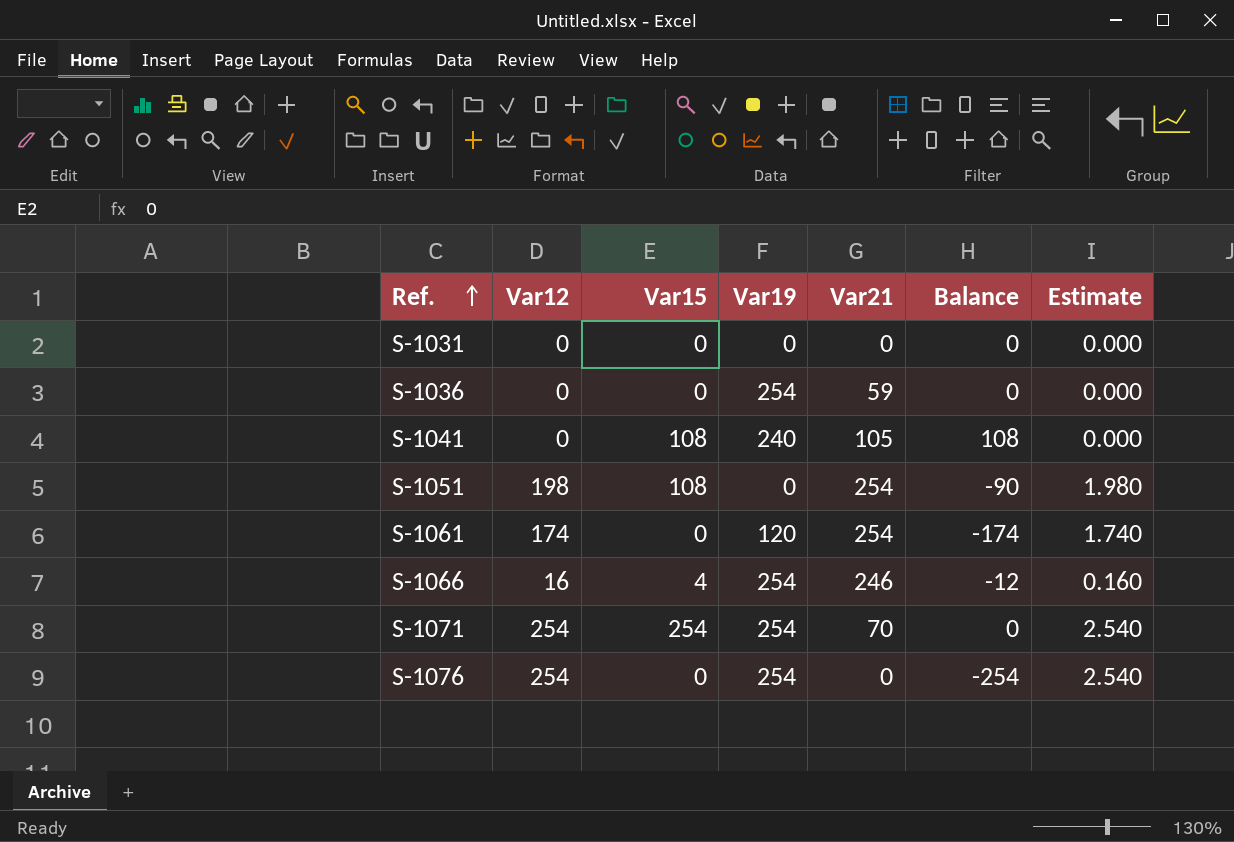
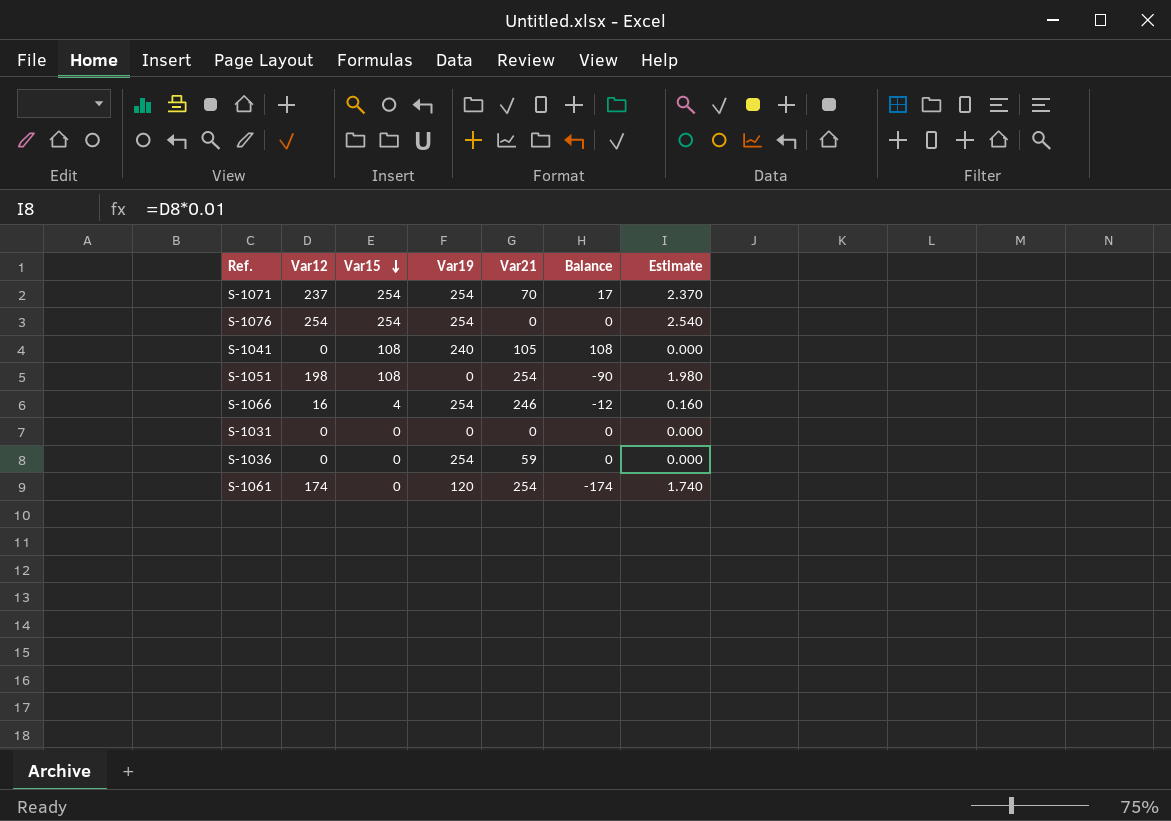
row order: Ref. ascending -> Var15 descending
S-1071 | Var12: 254 -> 237
S-1071 | Balance: 0 -> 17
S-1071 | Estimate: 2.540 -> 2.370
S-1076 | Var15: 0 -> 254
S-1076 | Balance: -254 -> 0

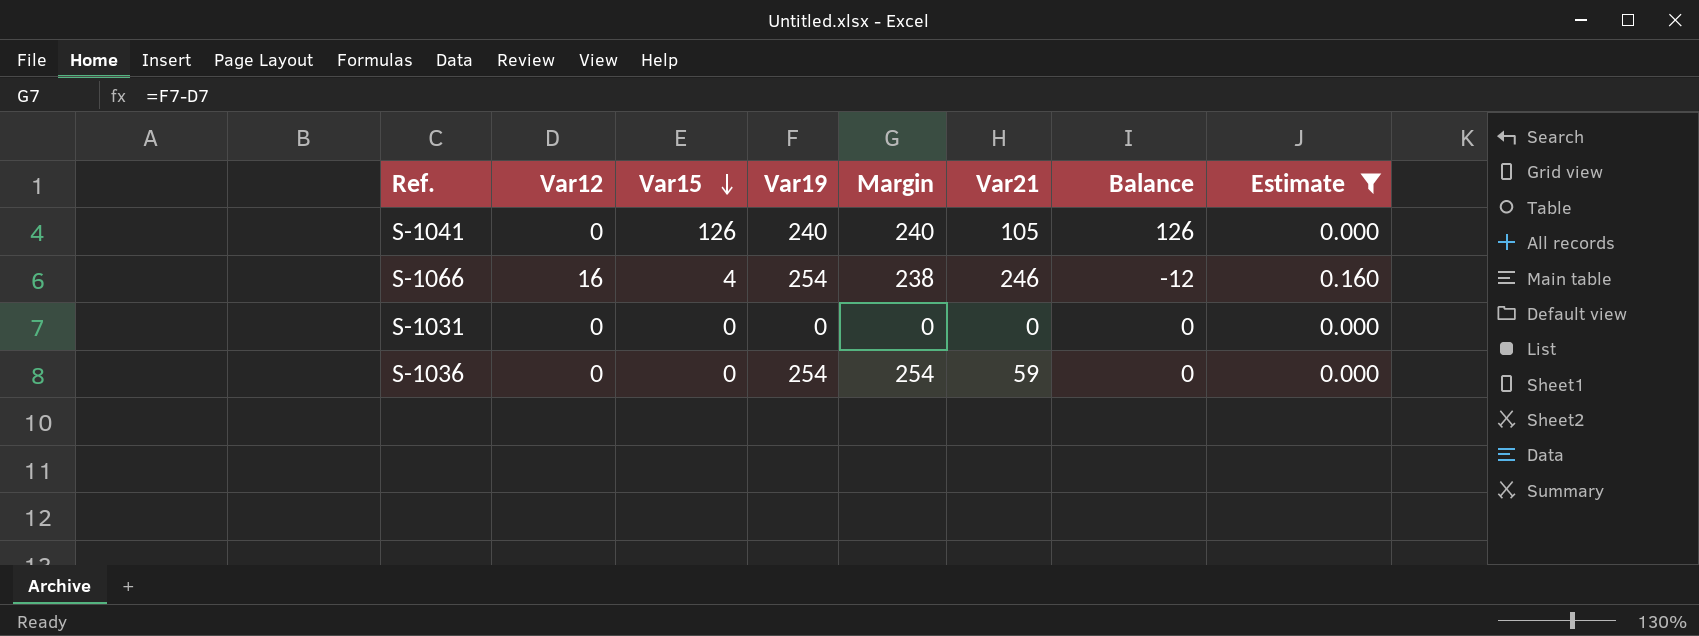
filter: none -> Estimate <= 0.160
column Margin | formula: none -> [Var19] - [Var12]
S-1041 | Var15: 108 -> 126
S-1041 | Balance: 108 -> 126

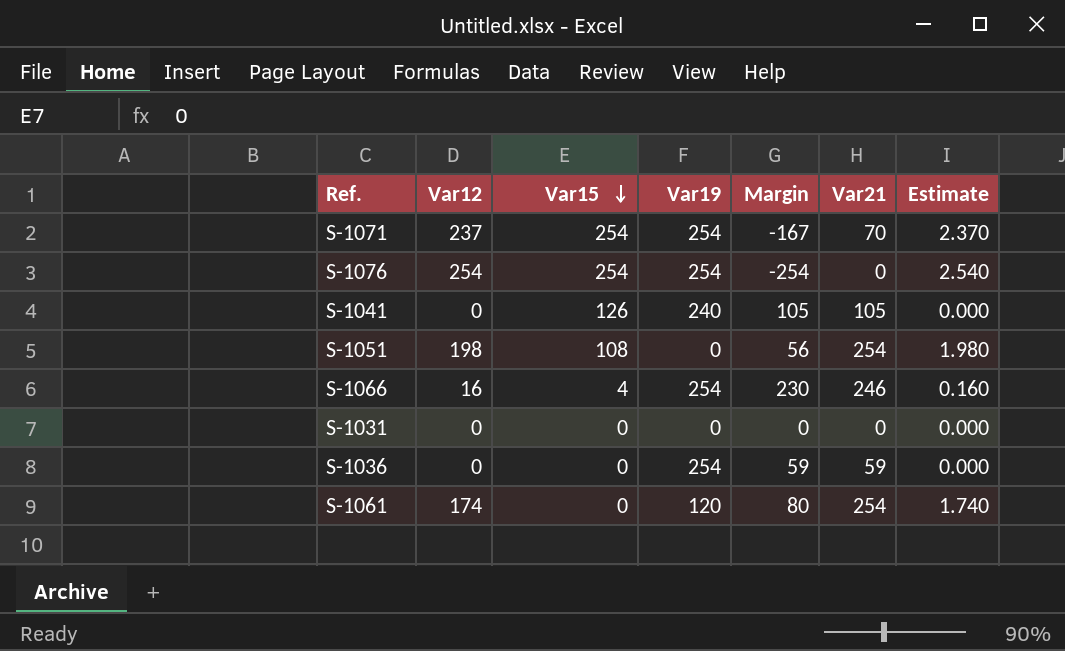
filter: Estimate <= 0.160 -> none
column Balance | formula: [Var15] - [Var12] -> none
column Margin | formula: [Var19] - [Var12] -> [Var21] - [Var12]

